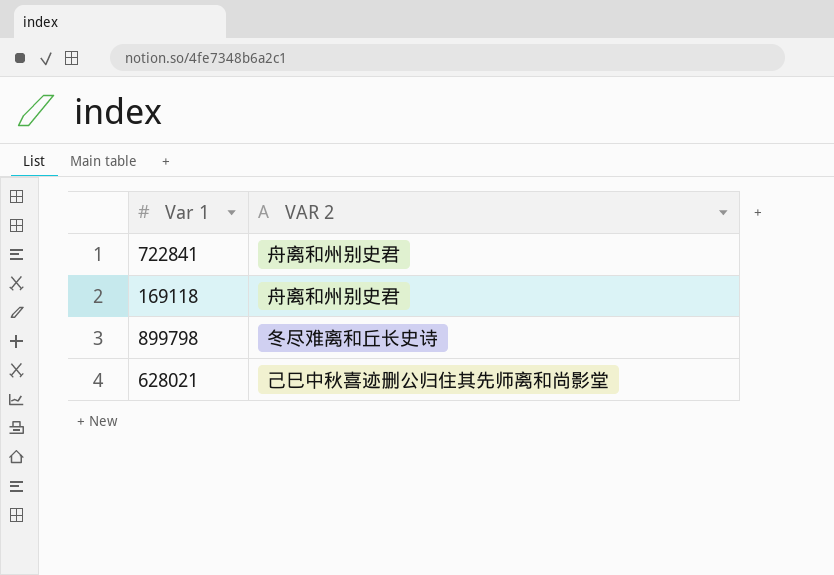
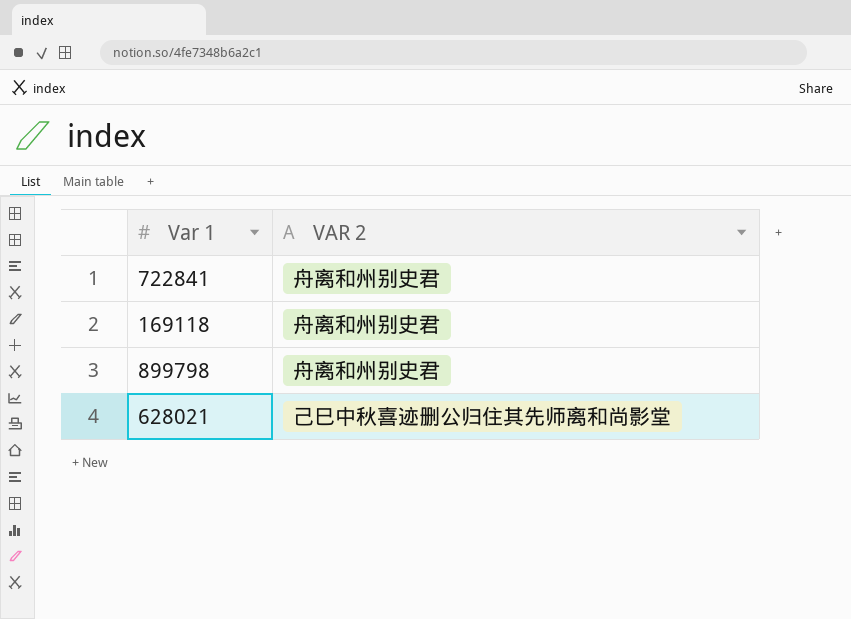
899798 | VAR 2: 冬尽难离和丘长史诗 -> 舟离和州别史君

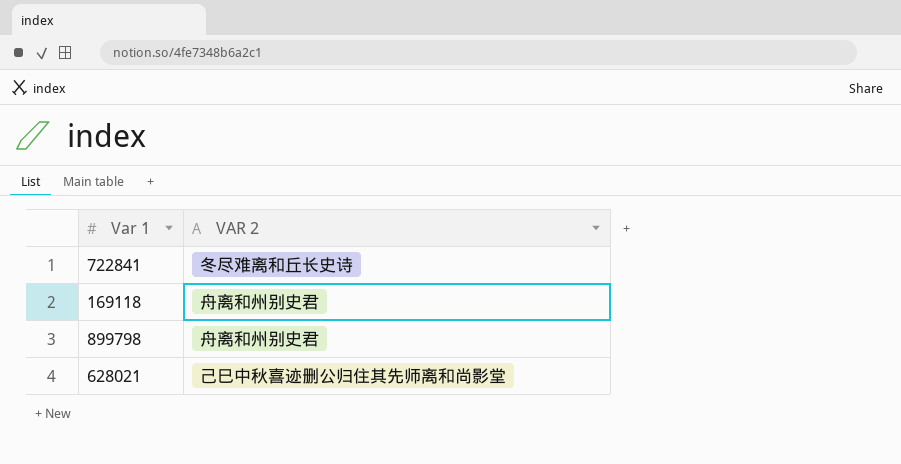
722841 | VAR 2: 舟离和州别史君 -> 冬尽难离和丘长史诗

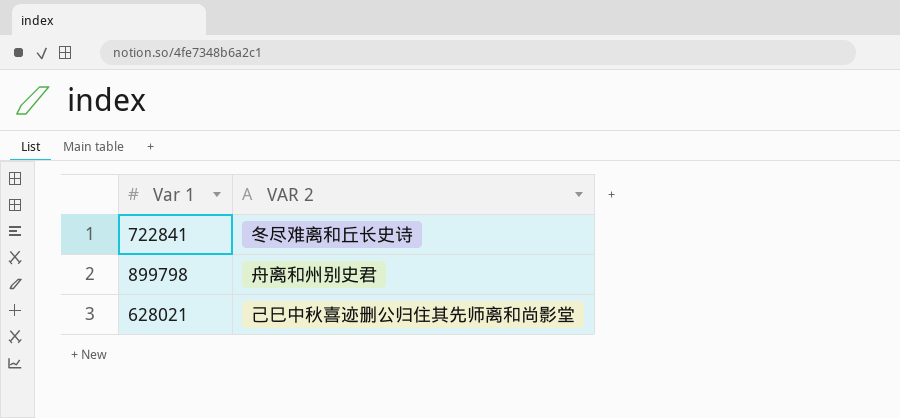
row 169118: 舟离和州别史君 -> none

